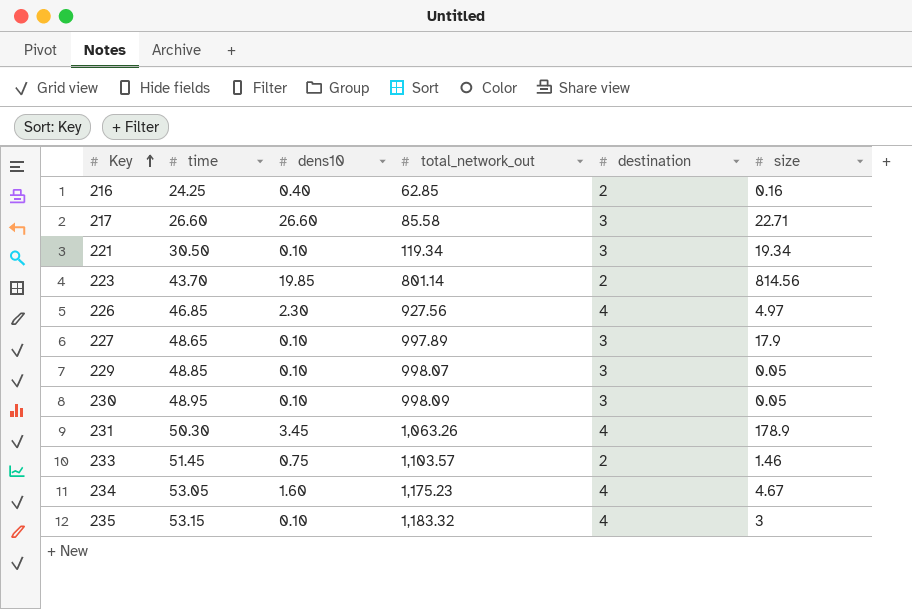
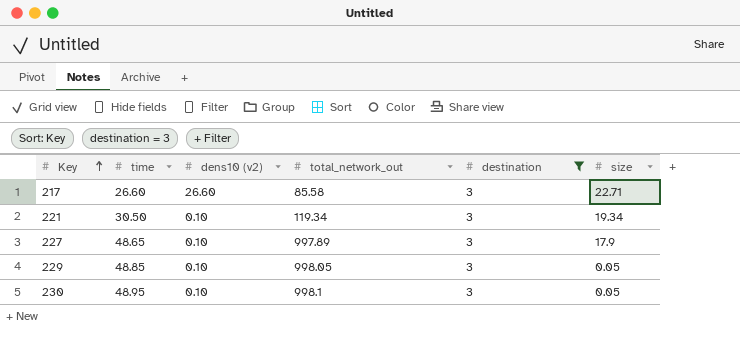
filter: none -> destination = 3
column name: dens10 -> dens10 (v2)
229 | total_network_out: 998.07 -> 998.05
230 | total_network_out: 998.09 -> 998.1

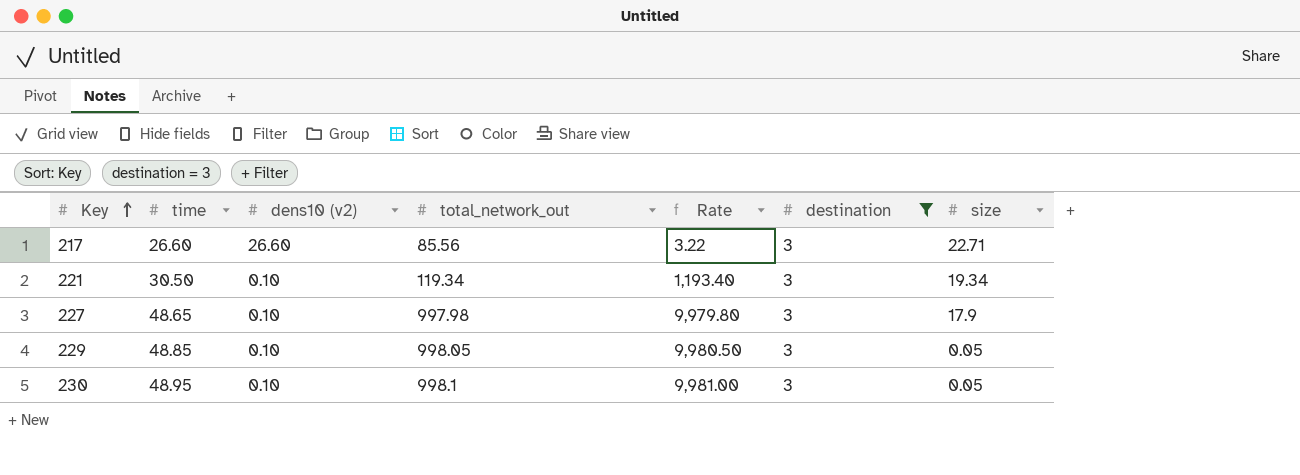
column Rate | formula: none -> [total_network_out] / [dens10 (v2)]
217 | total_network_out: 85.58 -> 85.56
227 | total_network_out: 997.89 -> 997.98

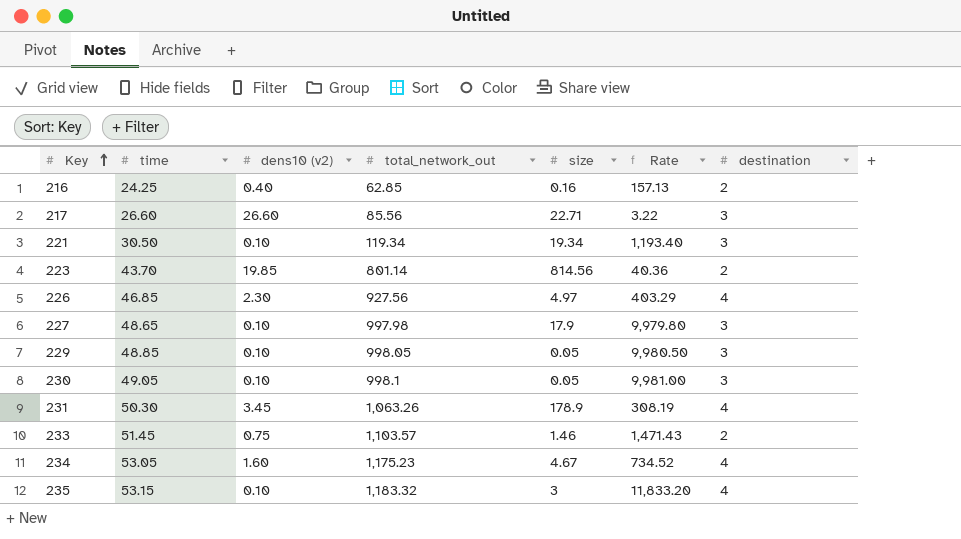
filter: destination = 3 -> none
column size | position: 7 -> 5
230 | time: 48.95 -> 49.05

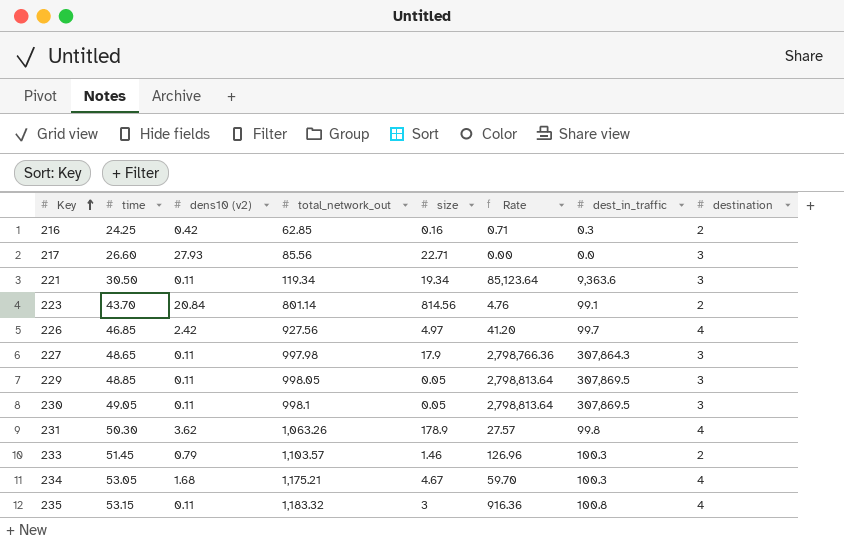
column Rate | formula: [total_network_out] / [dens10 (v2)] -> [dest_in_traffic] / [dens10 (v2)]
column dest_in_traffic | position: none -> 7
216 | dens10 (v2): 0.40 -> 0.42
217 | dens10 (v2): 26.60 -> 27.93
221 | dens10 (v2): 0.10 -> 0.11
223 | dens10 (v2): 19.85 -> 20.84
226 | dens10 (v2): 2.30 -> 2.42
227 | dens10 (v2): 0.10 -> 0.11
229 | dens10 (v2): 0.10 -> 0.11
230 | dens10 (v2): 0.10 -> 0.11
231 | dens10 (v2): 3.45 -> 3.62
233 | dens10 (v2): 0.75 -> 0.79
234 | dens10 (v2): 1.60 -> 1.68
234 | total_network_out: 1,175.23 -> 1,175.21
235 | dens10 (v2): 0.10 -> 0.11

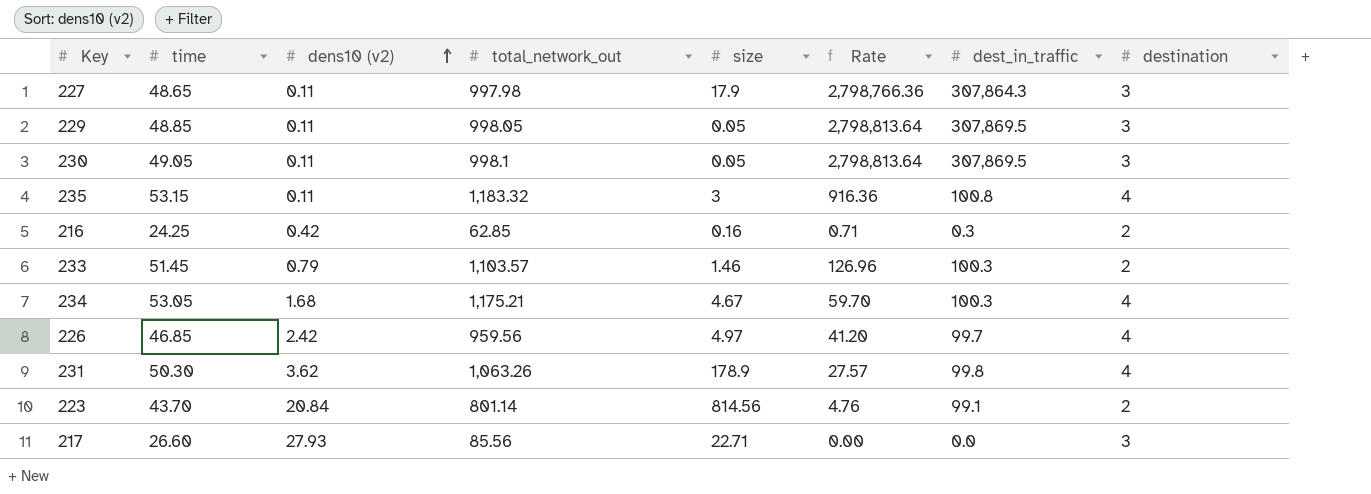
row order: Key ascending -> dens10 (v2) ascending
row 221: 30.50 | 0.11 | 119.34 | 19.34 | 85,123.64 | 9,363.6 | 3 -> none
226 | total_network_out: 927.56 -> 959.56

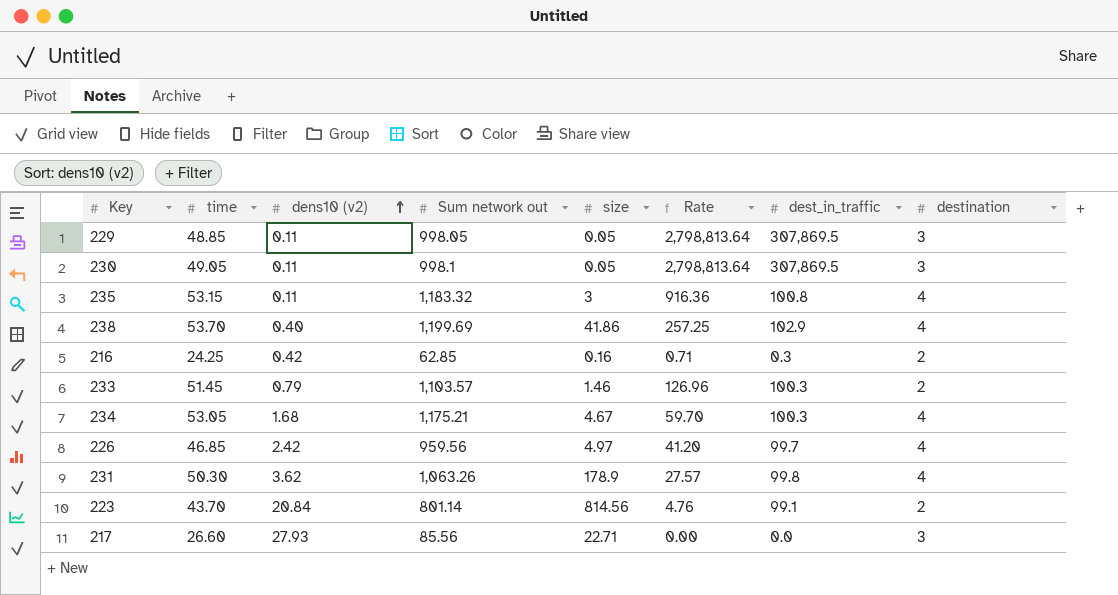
column name: total_network_out -> Sum network out
row 227: 48.65 | 0.11 | 997.98 | 17.9 | 2,798,766.36 | 307,864.3 | 3 -> none
row 238: none -> 53.70 | 0.40 | 1,199.69 | 41.86 | 257.25 | 102.9 | 4

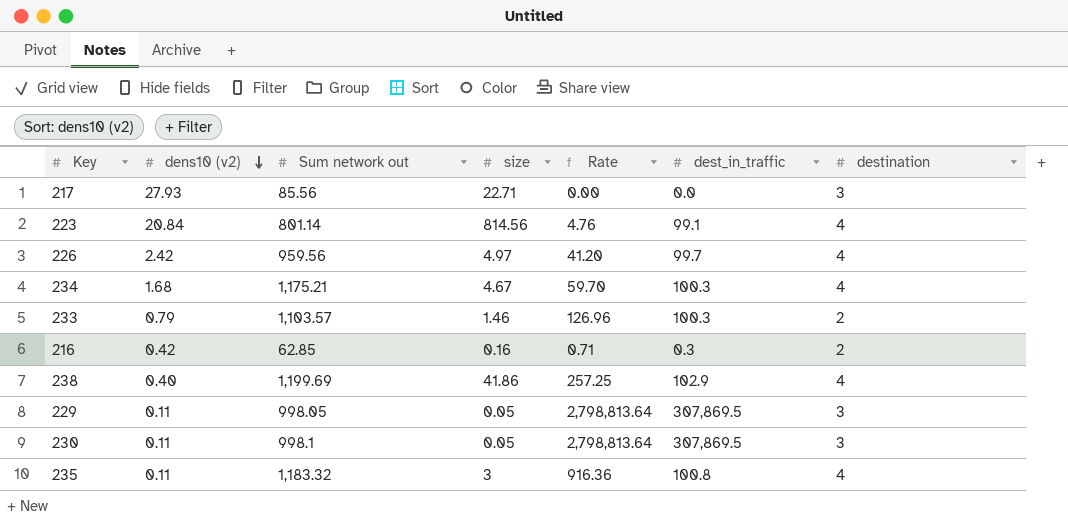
row order: dens10 (v2) ascending -> dens10 (v2) descending
column time | position: 2 -> none
row 231: 50.30 | 3.62 | 1,063.26 | 178.9 | 27.57 | 99.8 | 4 -> none
223 | destination: 2 -> 4

